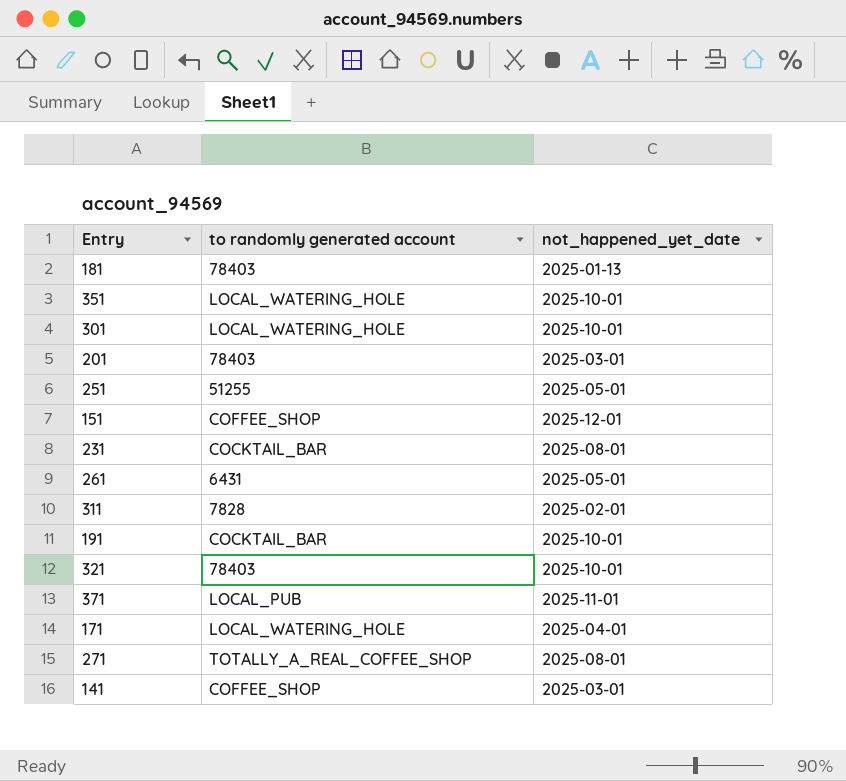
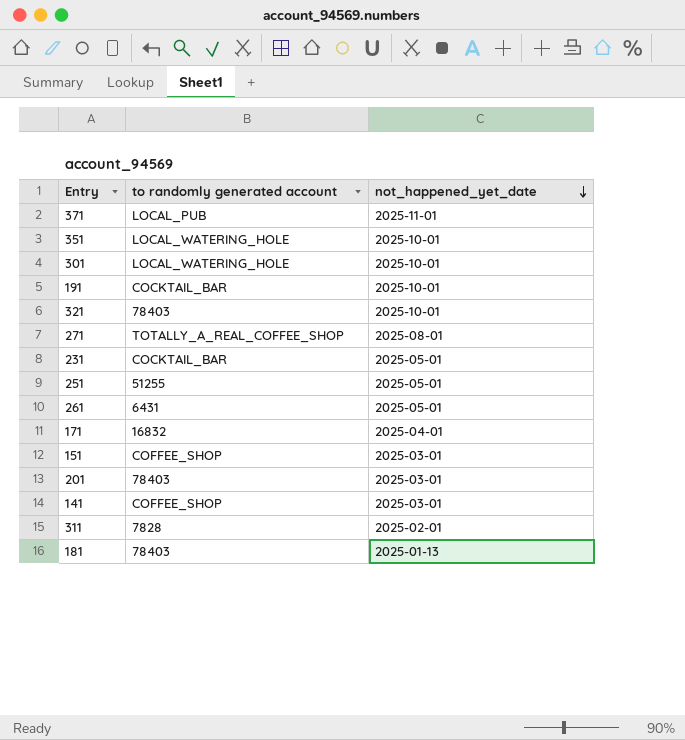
row order: none -> not_happened_yet_date descending
231 | not_happened_yet_date: 2025-08-01 -> 2025-05-01
171 | to randomly generated account: LOCAL_WATERING_HOLE -> 16832
151 | not_happened_yet_date: 2025-12-01 -> 2025-03-01

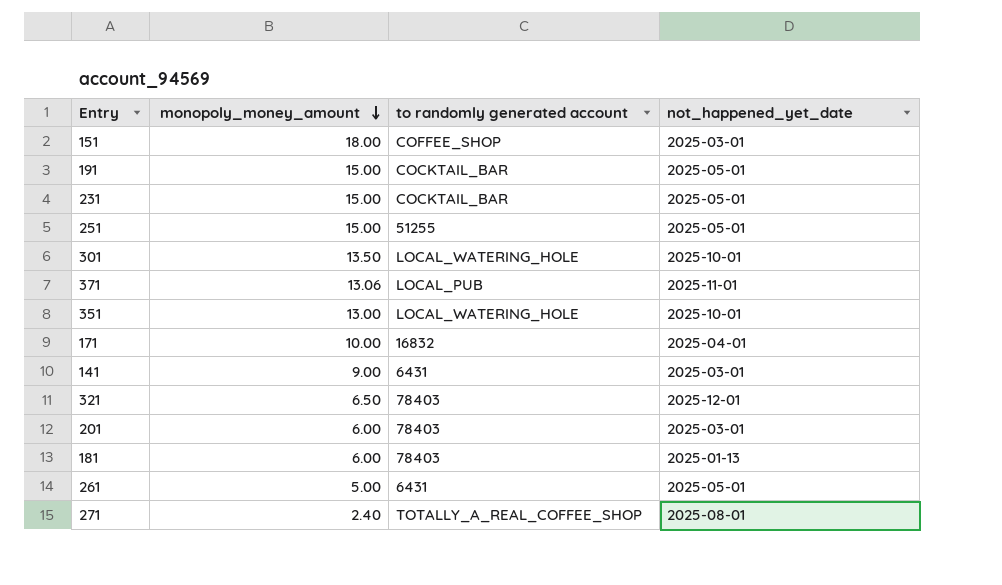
row order: not_happened_yet_date descending -> monopoly_money_amount descending
column monopoly_money_amount | position: none -> 2
row 311: 7828 | 2025-02-01 -> none
191 | not_happened_yet_date: 2025-10-01 -> 2025-05-01
141 | to randomly generated account: COFFEE_SHOP -> 6431
321 | not_happened_yet_date: 2025-10-01 -> 2025-12-01

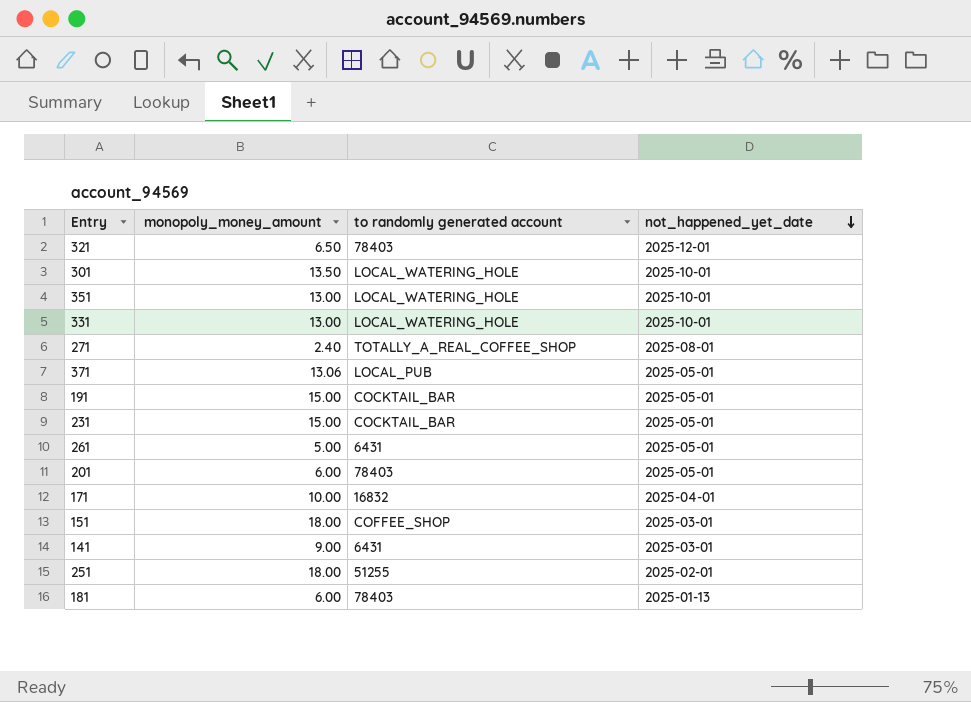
row order: monopoly_money_amount descending -> not_happened_yet_date descending
row 331: none -> 13.00 | LOCAL_WATERING_HOLE | 2025-10-01
371 | not_happened_yet_date: 2025-11-01 -> 2025-05-01
201 | not_happened_yet_date: 2025-03-01 -> 2025-05-01
251 | monopoly_money_amount: 15.00 -> 18.00
251 | not_happened_yet_date: 2025-05-01 -> 2025-02-01

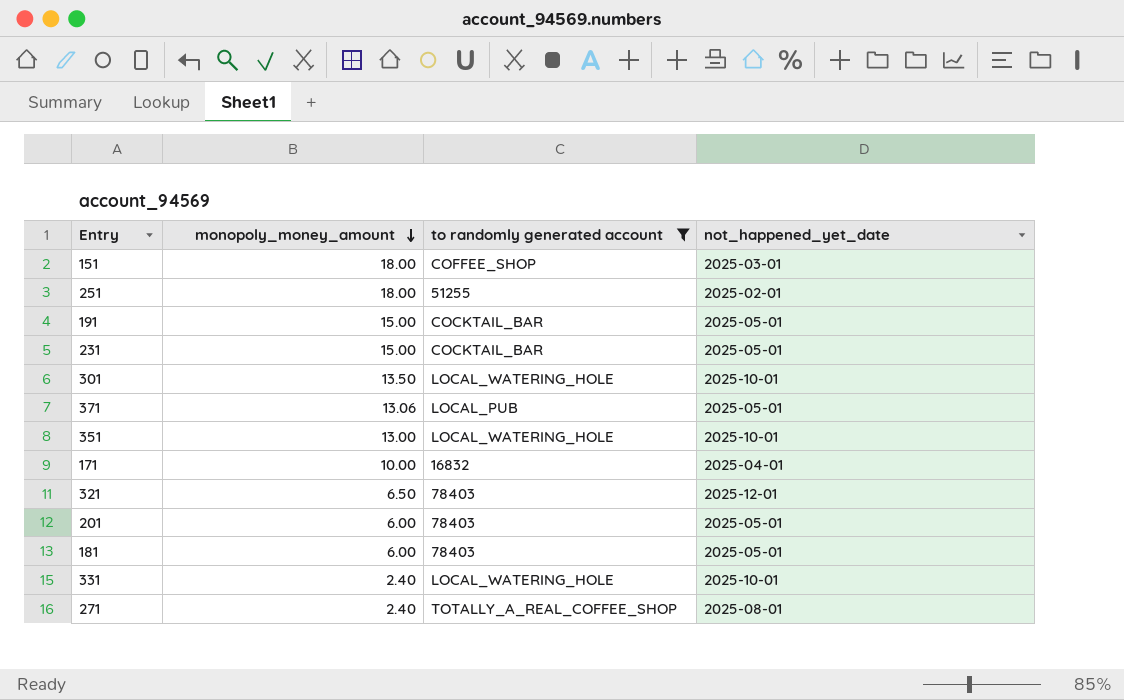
filter: none -> to randomly generated account != 6431
row order: not_happened_yet_date descending -> monopoly_money_amount descending
181 | not_happened_yet_date: 2025-01-13 -> 2025-05-01
331 | monopoly_money_amount: 13.00 -> 2.40

